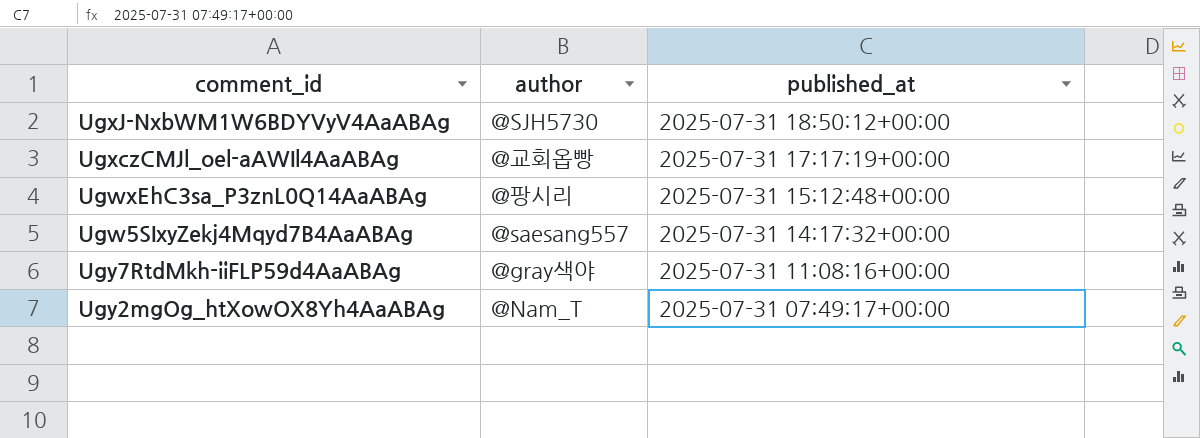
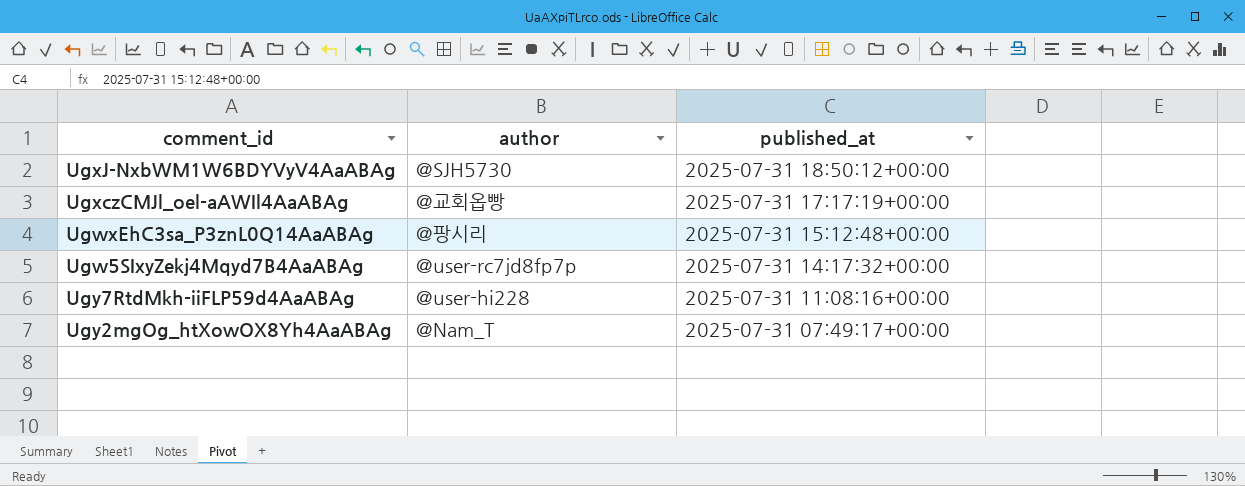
Ugw5SIxyZekj4Mqyd7B4AaABAg | author: @saesang557 -> @user-rc7jd8fp7p
Ugy7RtdMkh-iiFLP59d4AaABAg | author: @gray색야 -> @user-hi228

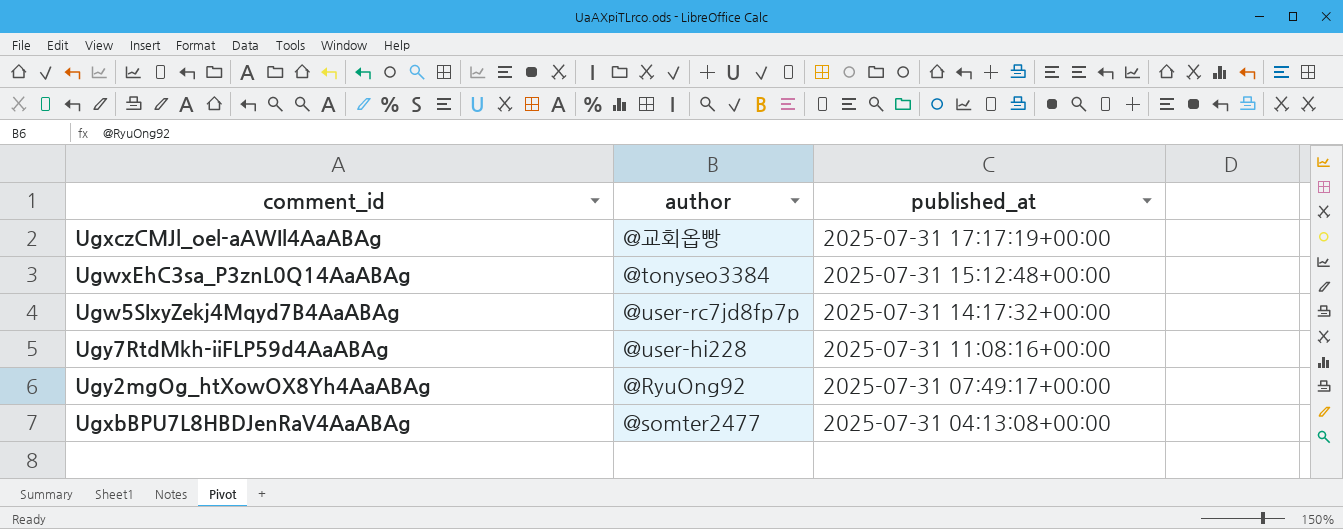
row UgxJ-NxbWM1W6BDYVyV4AaABAg: @SJH5730 | 2025-07-31 18:50:12+00:00 -> none
UgwxEhC3sa_P3znL0Q14AaABAg | author: @팡시리 -> @tonyseo3384
Ugy2mgOg_htXowOX8Yh4AaABAg | author: @Nam_T -> @RyuOng92
row UgxbBPU7L8HBDJenRaV4AaABAg: none -> @somter2477 | 2025-07-31 04:13:08+00:00

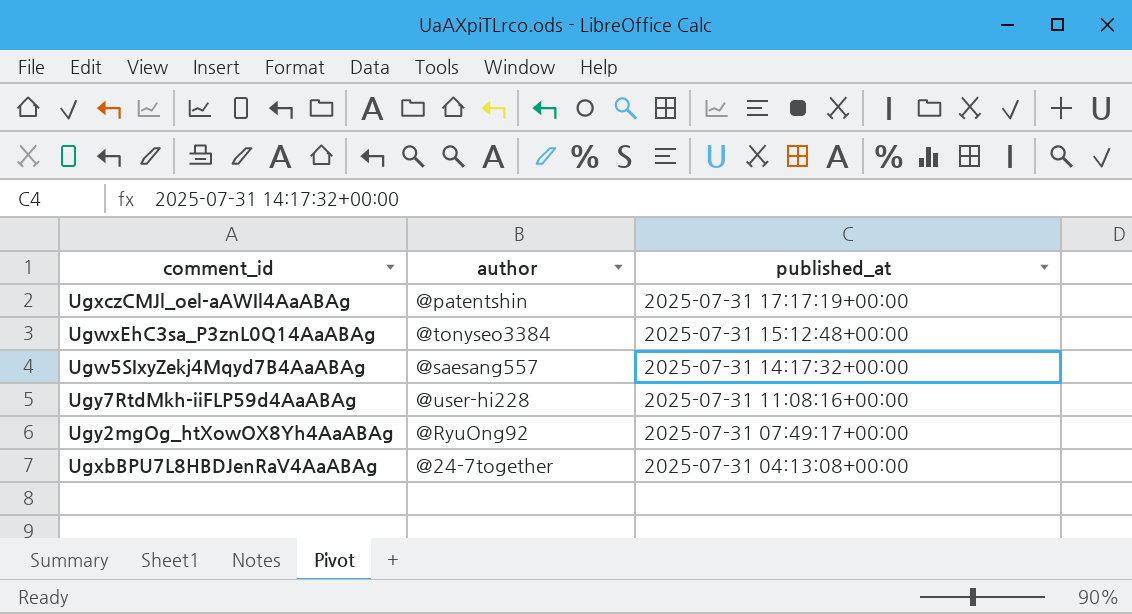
UgxczCMJl_oel-aAWIl4AaABAg | author: @교회옵빵 -> @patentshin
Ugw5SIxyZekj4Mqyd7B4AaABAg | author: @user-rc7jd8fp7p -> @saesang557
UgxbBPU7L8HBDJenRaV4AaABAg | author: @somter2477 -> @24-7together

